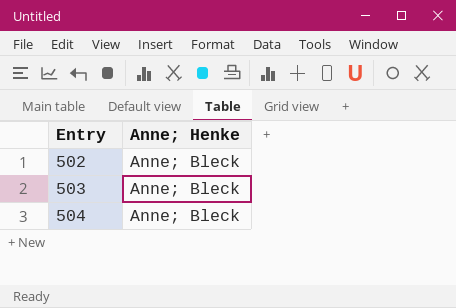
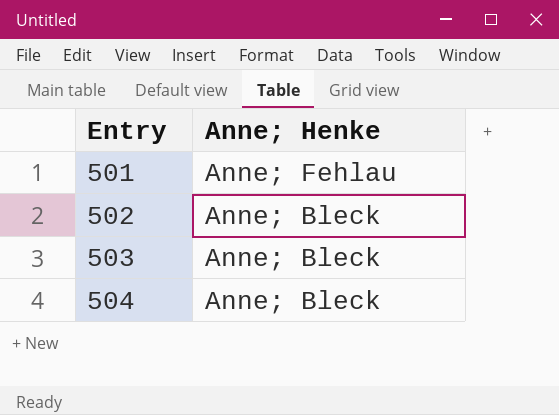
row 501: none -> Anne; Fehlau

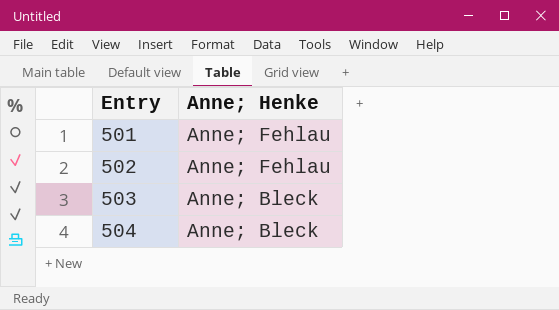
502 | Anne; Henke: Anne; Bleck -> Anne; Fehlau

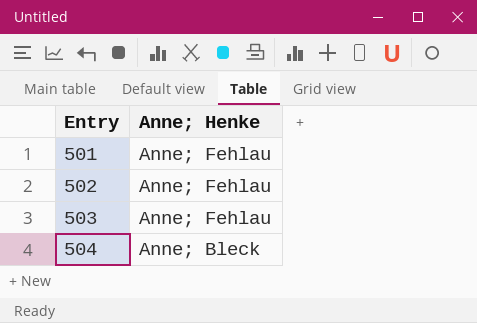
503 | Anne; Henke: Anne; Bleck -> Anne; Fehlau

